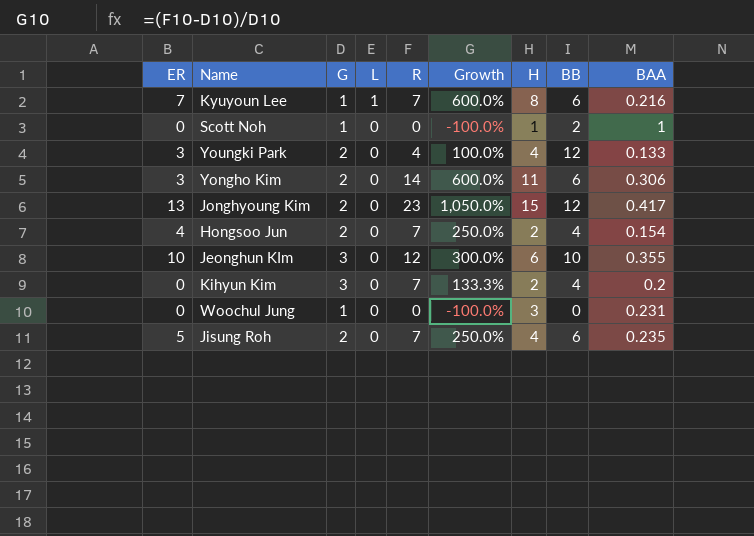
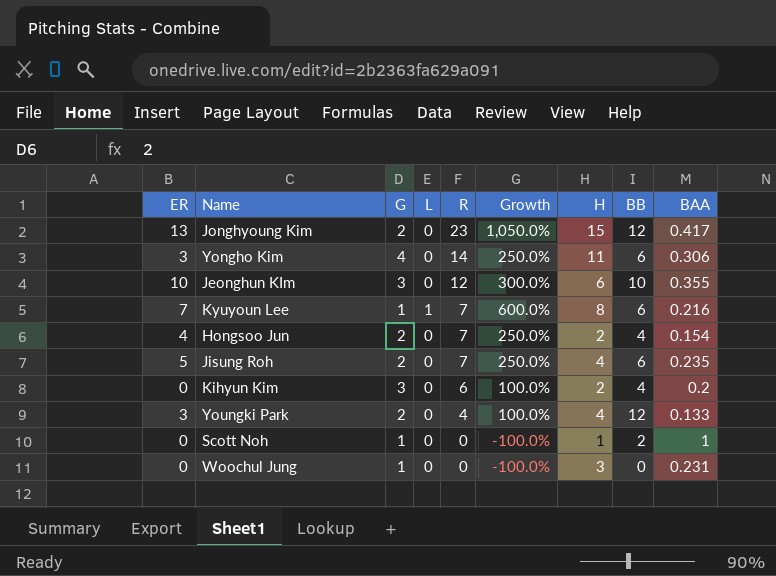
row order: L descending -> R descending
Yongho Kim | G: 2 -> 4
Yongho Kim | Growth: 600.0% -> 250.0%
Kihyun Kim | R: 7 -> 6
Kihyun Kim | Growth: 133.3% -> 100.0%

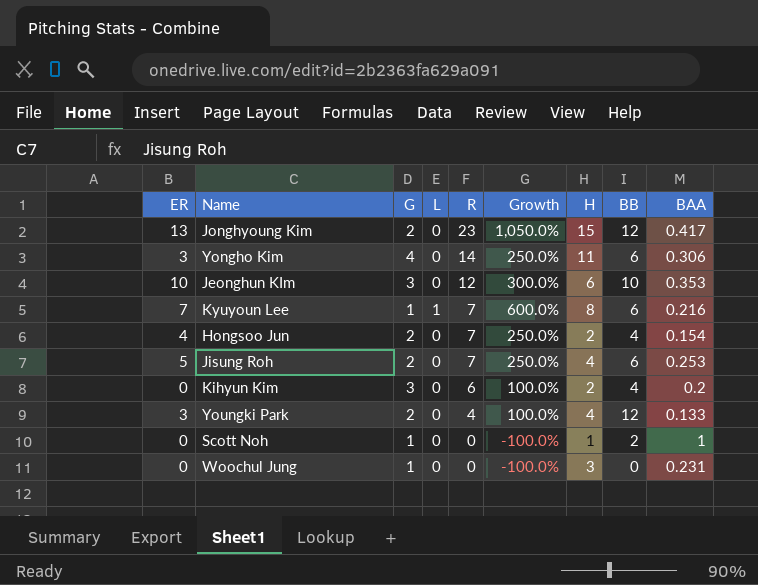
Jeonghun KIm | BAA: 0.355 -> 0.353
Jisung Roh | BAA: 0.235 -> 0.253

